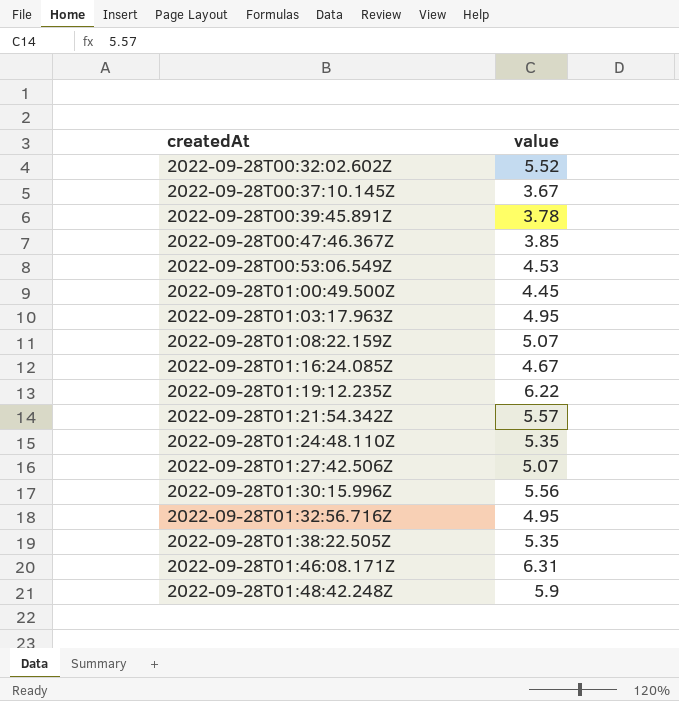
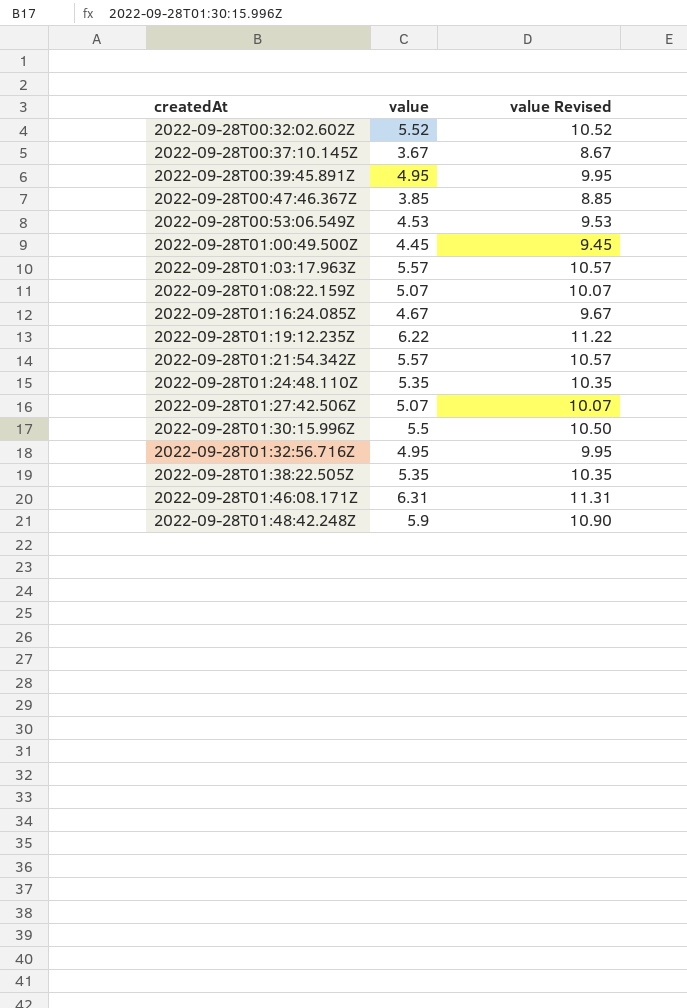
column value Revised | formula: none -> [value] + 5
2022-09-28T00:39:45.891Z | value: 3.78 -> 4.95
2022-09-28T01:03:17.963Z | value: 4.95 -> 5.57
2022-09-28T01:30:15.996Z | value: 5.56 -> 5.5

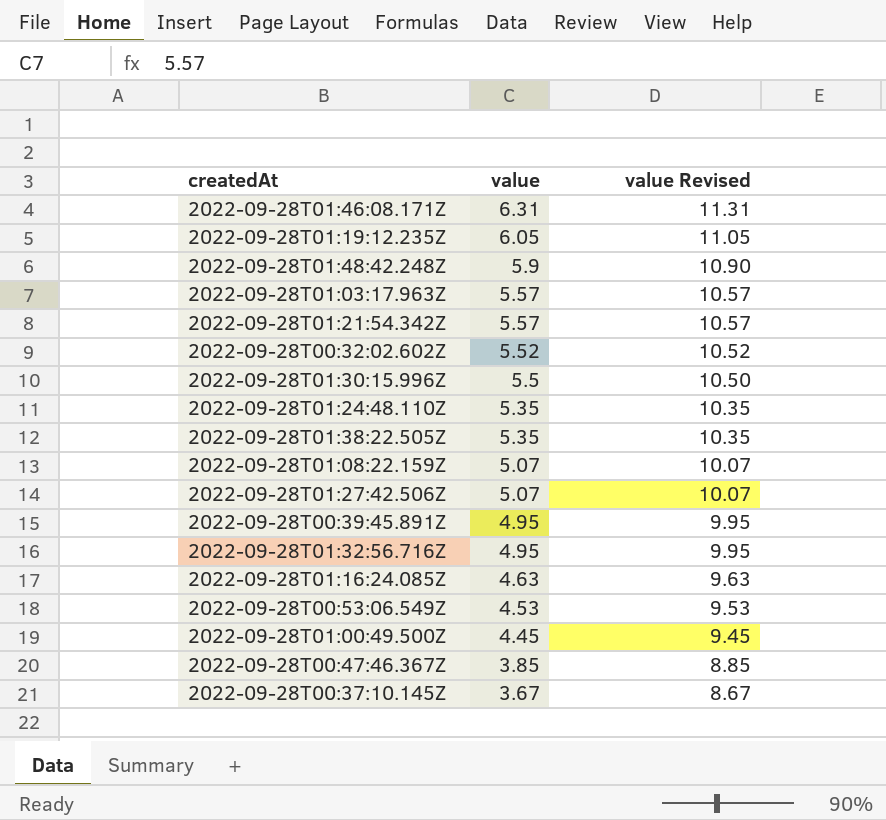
row order: createdAt ascending -> value descending
2022-09-28T01:19:12.235Z | value: 6.22 -> 6.05
2022-09-28T01:19:12.235Z | value Revised: 11.22 -> 11.05
2022-09-28T01:16:24.085Z | value: 4.67 -> 4.63
2022-09-28T01:16:24.085Z | value Revised: 9.67 -> 9.63

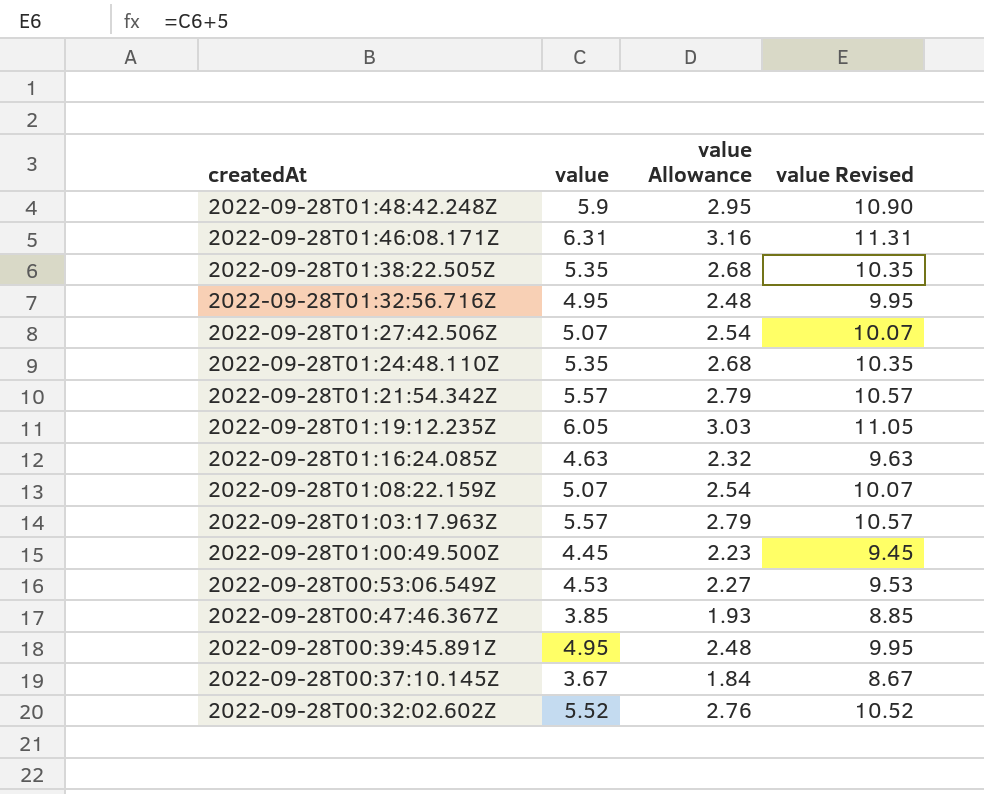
row order: value descending -> createdAt descending
column value Allowance | formula: none -> [value] * 0.5
row 2022-09-28T01:30:15.996Z: 5.5 | 10.50 -> none

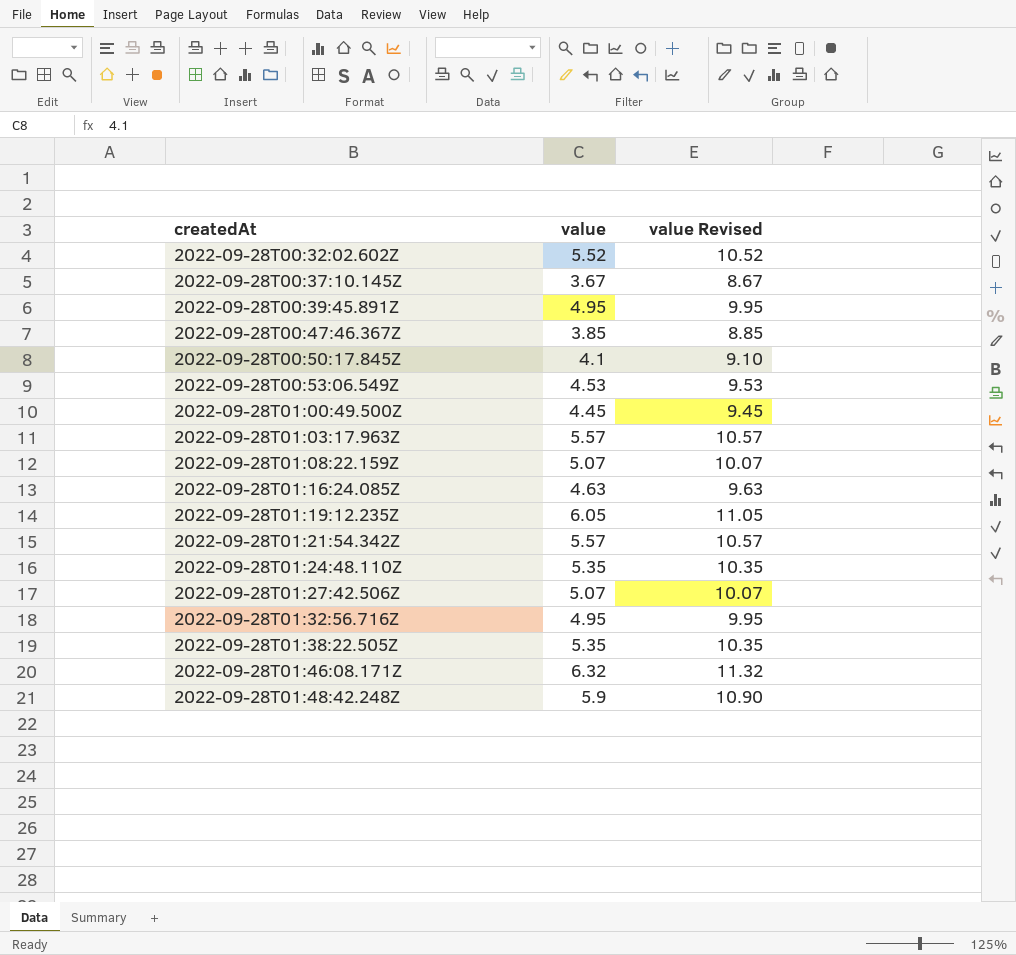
row order: createdAt descending -> createdAt ascending
column value Allowance | formula: [value] * 0.5 -> none
row 2022-09-28T00:50:17.845Z: none -> 4.1 | 9.10
2022-09-28T01:46:08.171Z | value: 6.31 -> 6.32
2022-09-28T01:46:08.171Z | value Revised: 11.31 -> 11.32

